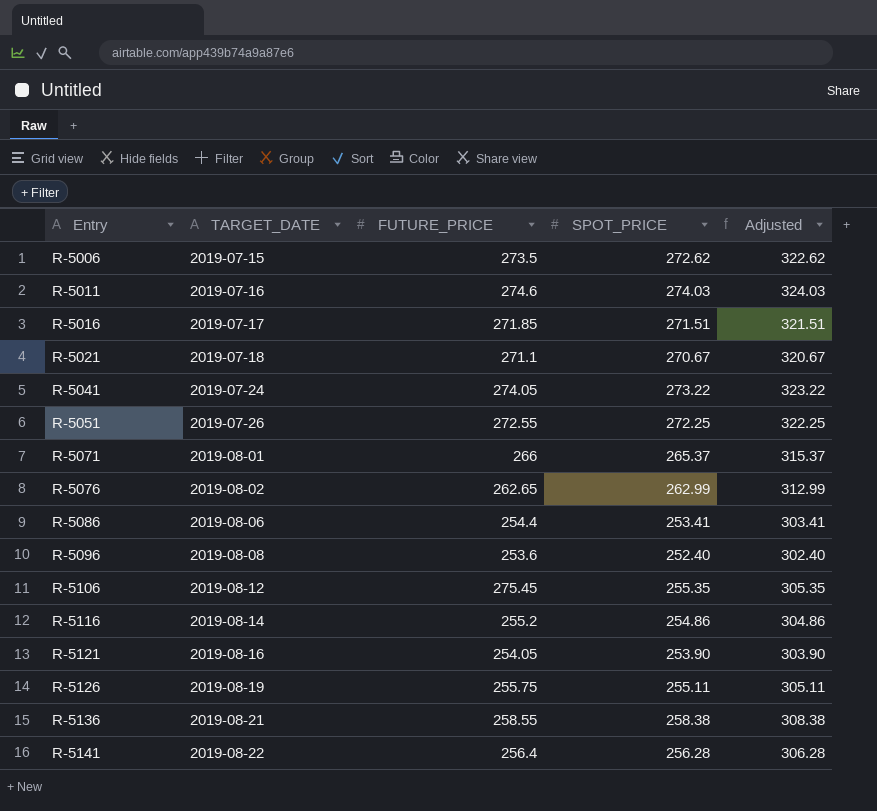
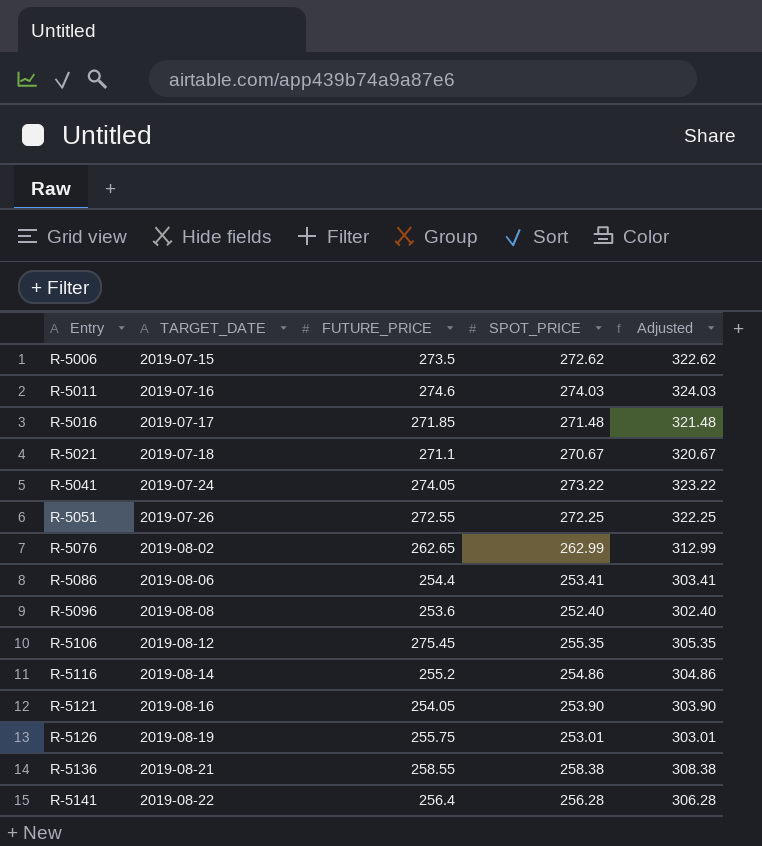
row R-5071: 2019-08-01 | 266 | 265.37 | 315.37 -> none
R-5016 | SPOT_PRICE: 271.51 -> 271.48
R-5016 | Adjusted: 321.51 -> 321.48
R-5126 | SPOT_PRICE: 255.11 -> 253.01
R-5126 | Adjusted: 305.11 -> 303.01

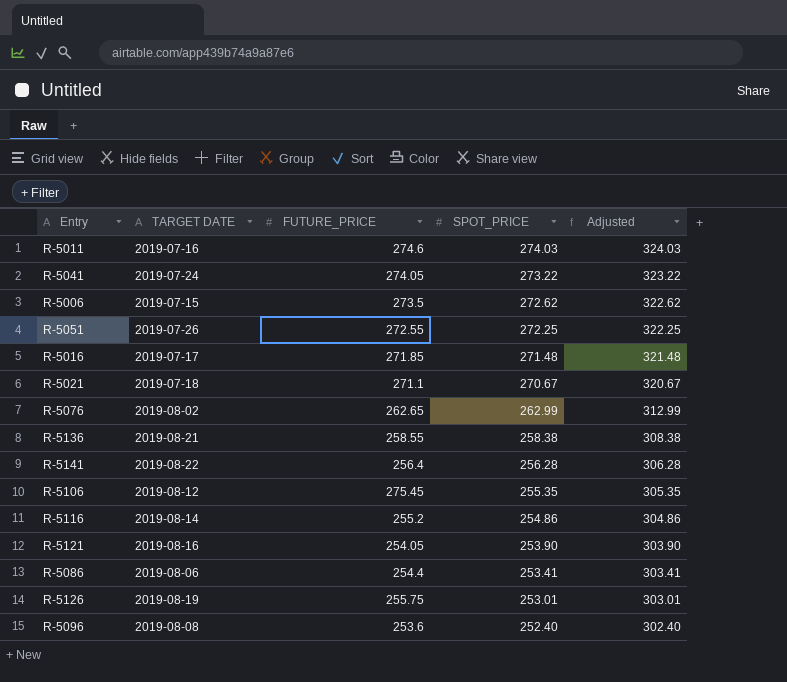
row order: Entry ascending -> SPOT_PRICE descending
column name: TARGET_DATE -> TARGET DATE

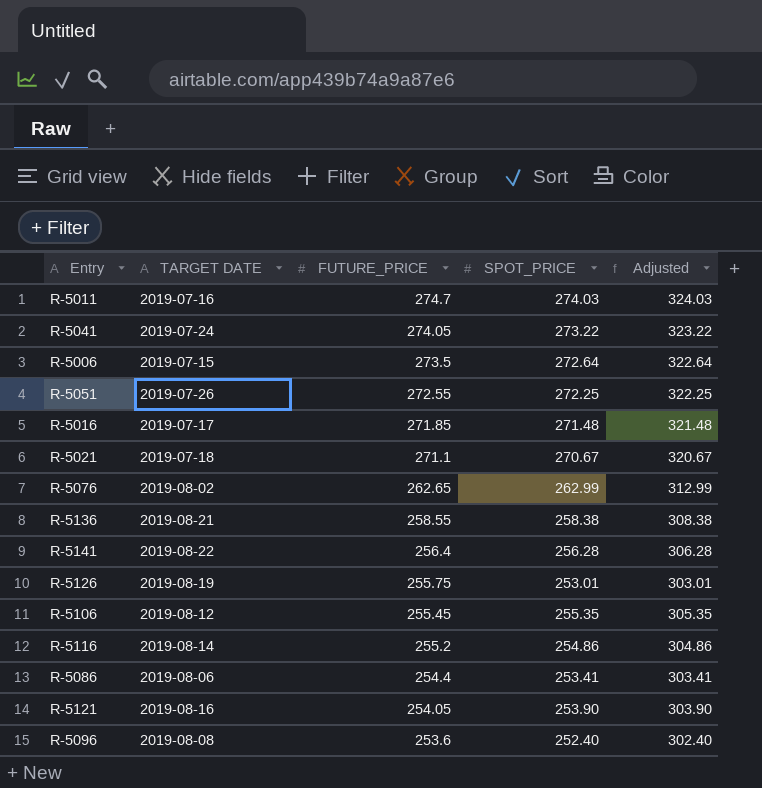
row order: SPOT_PRICE descending -> FUTURE_PRICE descending
R-5011 | FUTURE_PRICE: 274.6 -> 274.7
R-5006 | SPOT_PRICE: 272.62 -> 272.64
R-5006 | Adjusted: 322.62 -> 322.64
R-5106 | FUTURE_PRICE: 275.45 -> 255.45

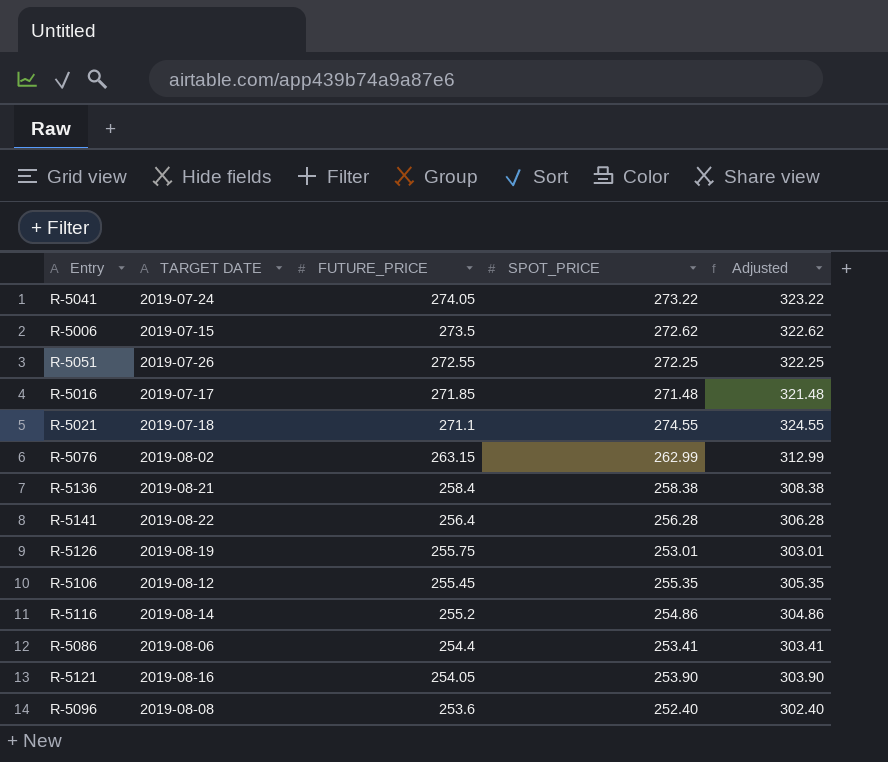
row R-5011: 2019-07-16 | 274.7 | 274.03 | 324.03 -> none
R-5006 | SPOT_PRICE: 272.64 -> 272.62
R-5006 | Adjusted: 322.64 -> 322.62
R-5021 | SPOT_PRICE: 270.67 -> 274.55
R-5021 | Adjusted: 320.67 -> 324.55
R-5076 | FUTURE_PRICE: 262.65 -> 263.15
R-5136 | FUTURE_PRICE: 258.55 -> 258.4

